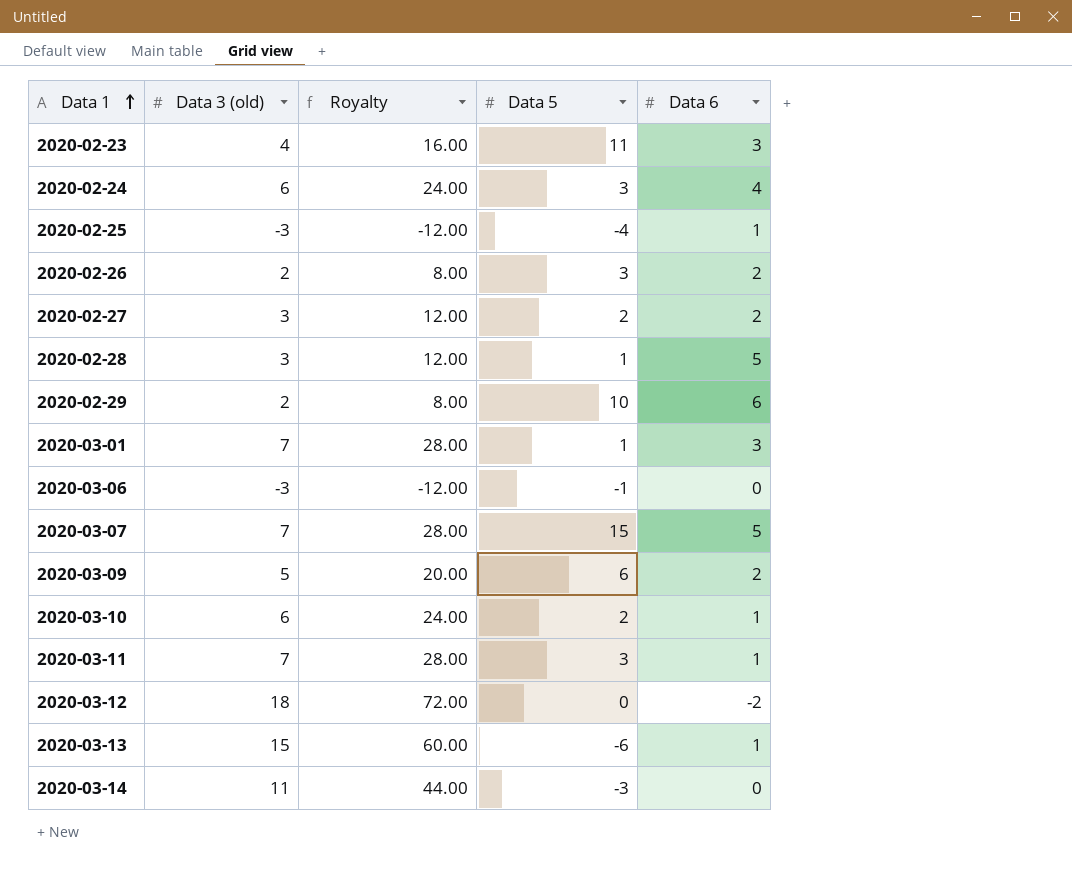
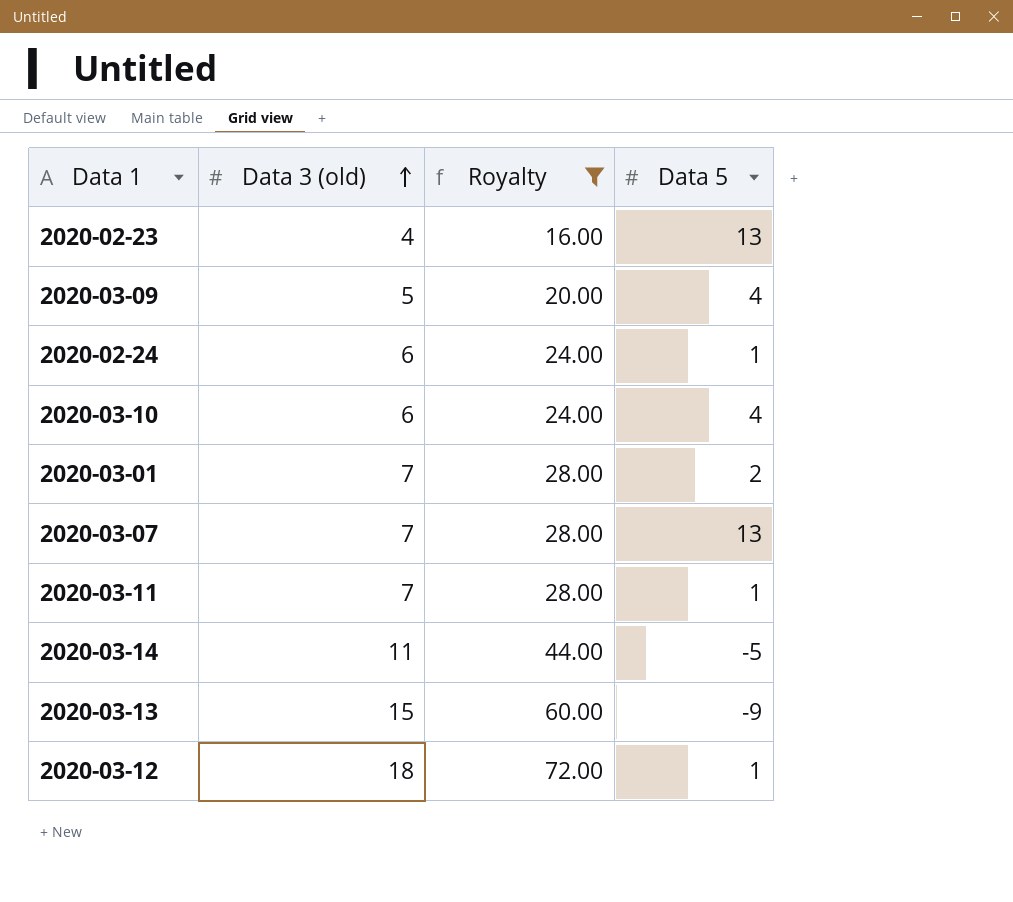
filter: none -> Royalty >= 16.00
row order: Data 1 ascending -> Data 3 (old) ascending
column Data 6 | position: 5 -> none
2020-02-23 | Data 5: 11 -> 13
2020-03-09 | Data 5: 6 -> 4
2020-02-24 | Data 5: 3 -> 1
2020-03-10 | Data 5: 2 -> 4
2020-03-01 | Data 5: 1 -> 2
2020-03-07 | Data 5: 15 -> 13
2020-03-11 | Data 5: 3 -> 1
2020-03-14 | Data 5: -3 -> -5
2020-03-13 | Data 5: -6 -> -9
2020-03-12 | Data 5: 0 -> 1

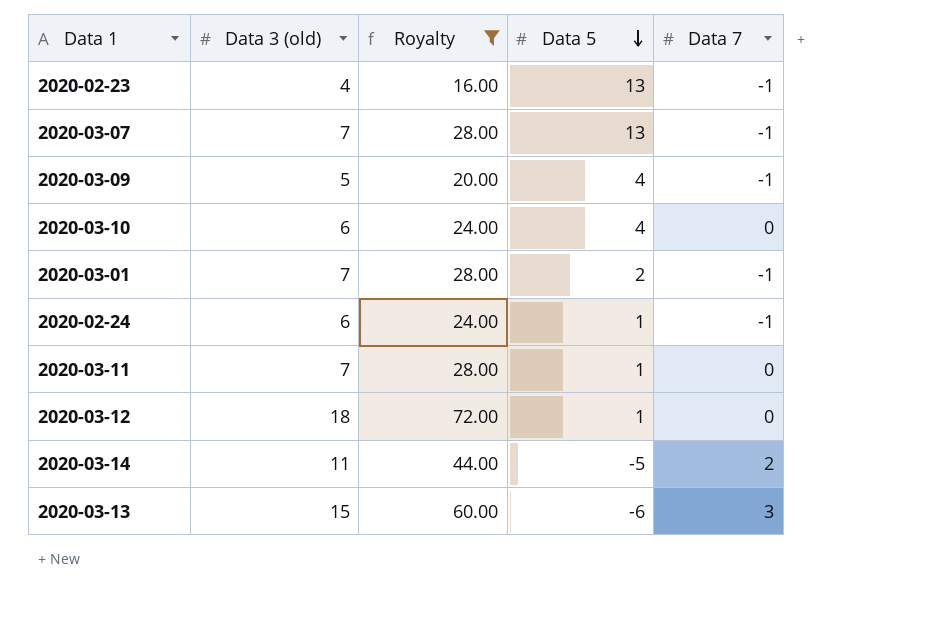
row order: Data 3 (old) ascending -> Data 5 descending
column Data 7 | position: none -> 5
2020-03-13 | Data 5: -9 -> -6

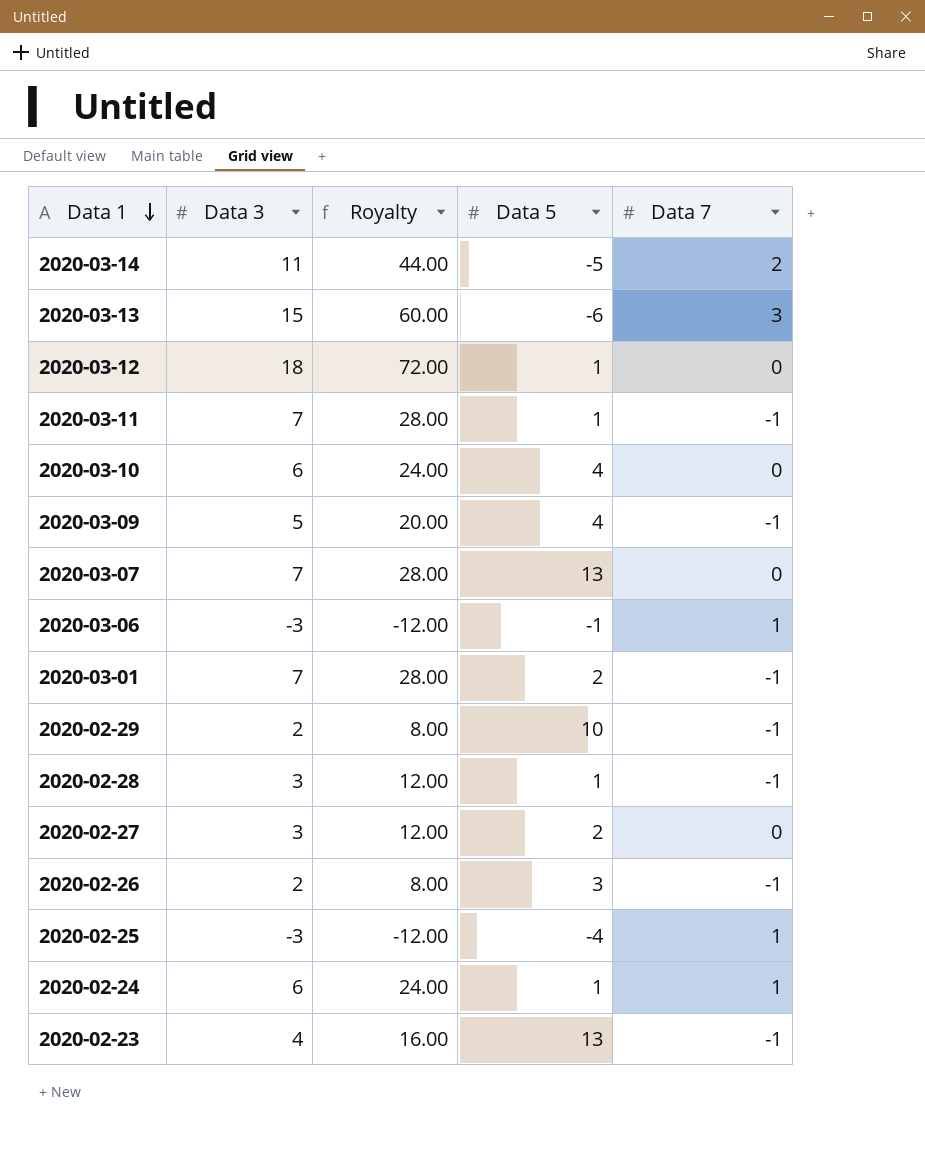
filter: Royalty >= 16.00 -> none
row order: Data 5 descending -> Data 1 descending
column name: Data 3 (old) -> Data 3
2020-03-11 | Data 7: 0 -> -1
2020-03-07 | Data 7: -1 -> 0
2020-02-24 | Data 7: -1 -> 1

